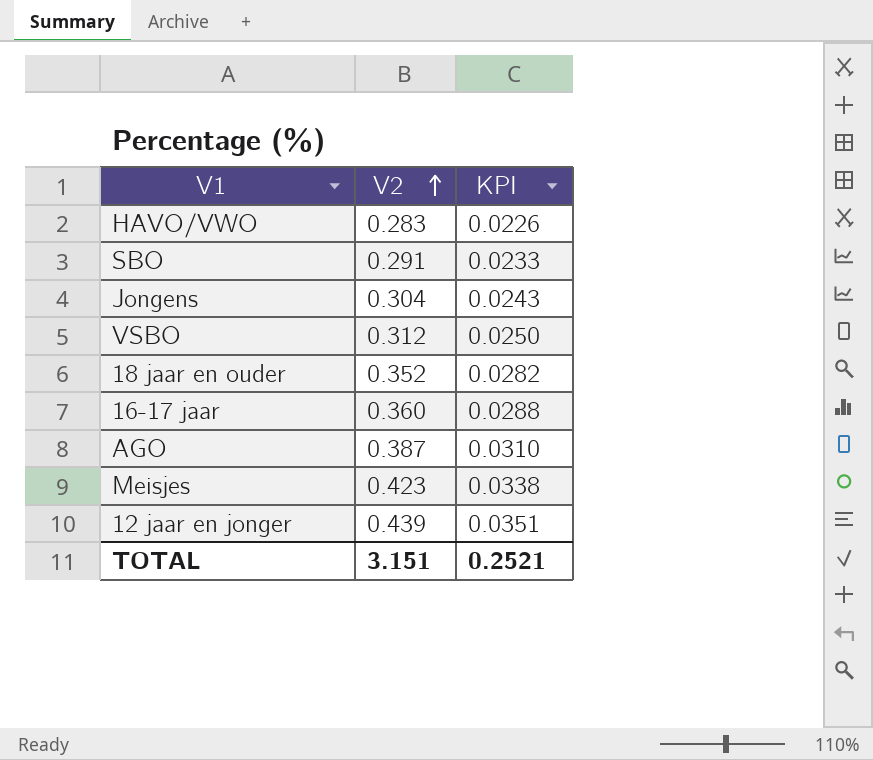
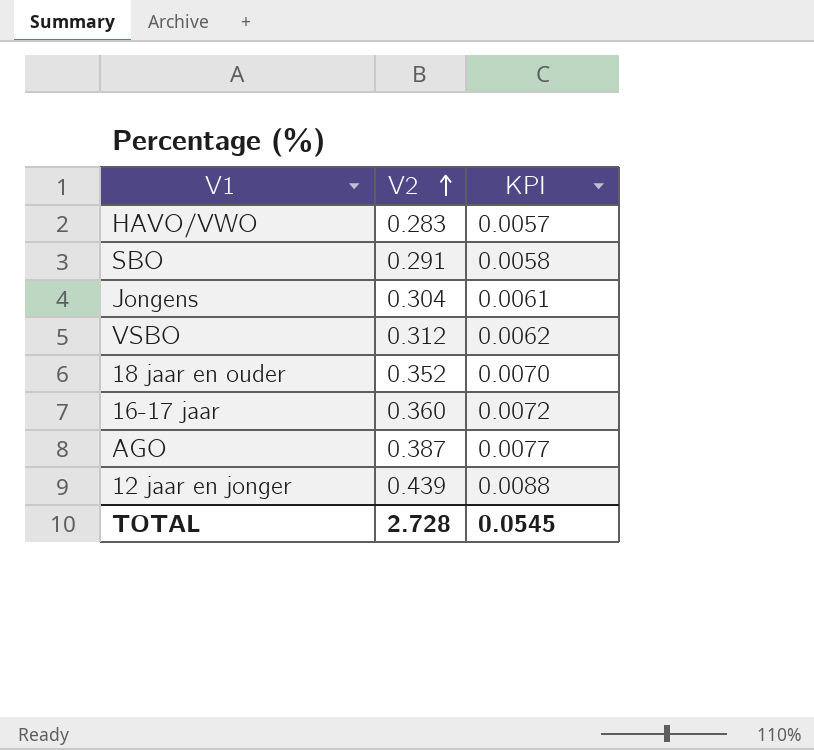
column KPI | formula: [V2] * 0.08 -> [V2] * 0.02
row Meisjes: 0.423 | 0.0338 -> none
TOTAL | V2: 3.151 -> 2.728
TOTAL | KPI: 0.2521 -> 0.0545

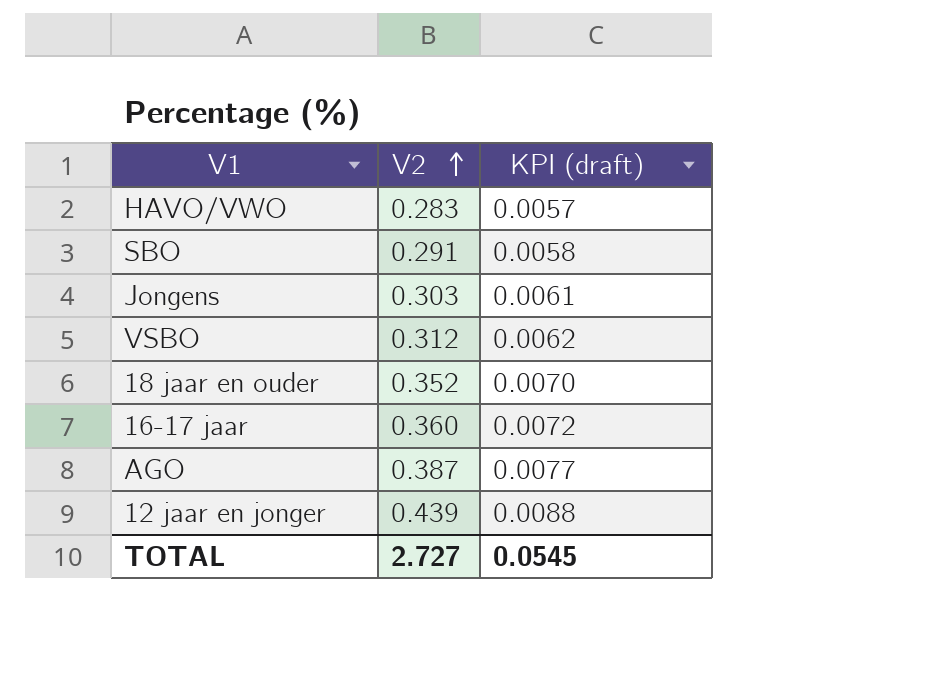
column name: KPI -> KPI (draft)
Jongens | V2: 0.304 -> 0.303
TOTAL | V2: 2.728 -> 2.727

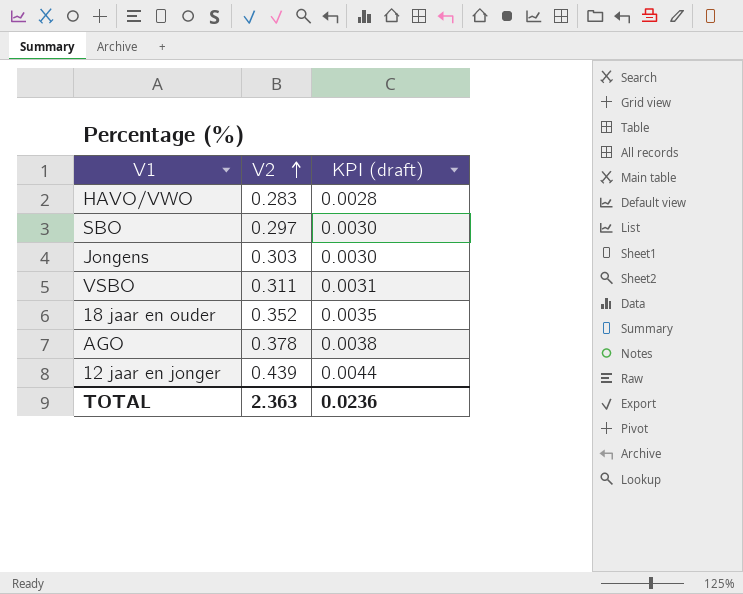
column KPI (draft) | formula: [V2] * 0.02 -> [V2] * 0.01
row 16-17 jaar: 0.360 | 0.0072 -> none
SBO | V2: 0.291 -> 0.297
VSBO | V2: 0.312 -> 0.311
AGO | V2: 0.387 -> 0.378
TOTAL | V2: 2.727 -> 2.363
TOTAL | KPI (draft): 0.0545 -> 0.0236

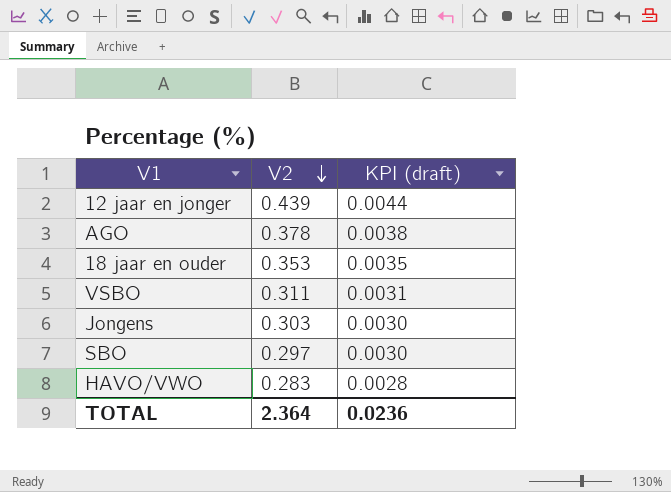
row order: V2 ascending -> V2 descending
18 jaar en ouder | V2: 0.352 -> 0.353
TOTAL | V2: 2.363 -> 2.364

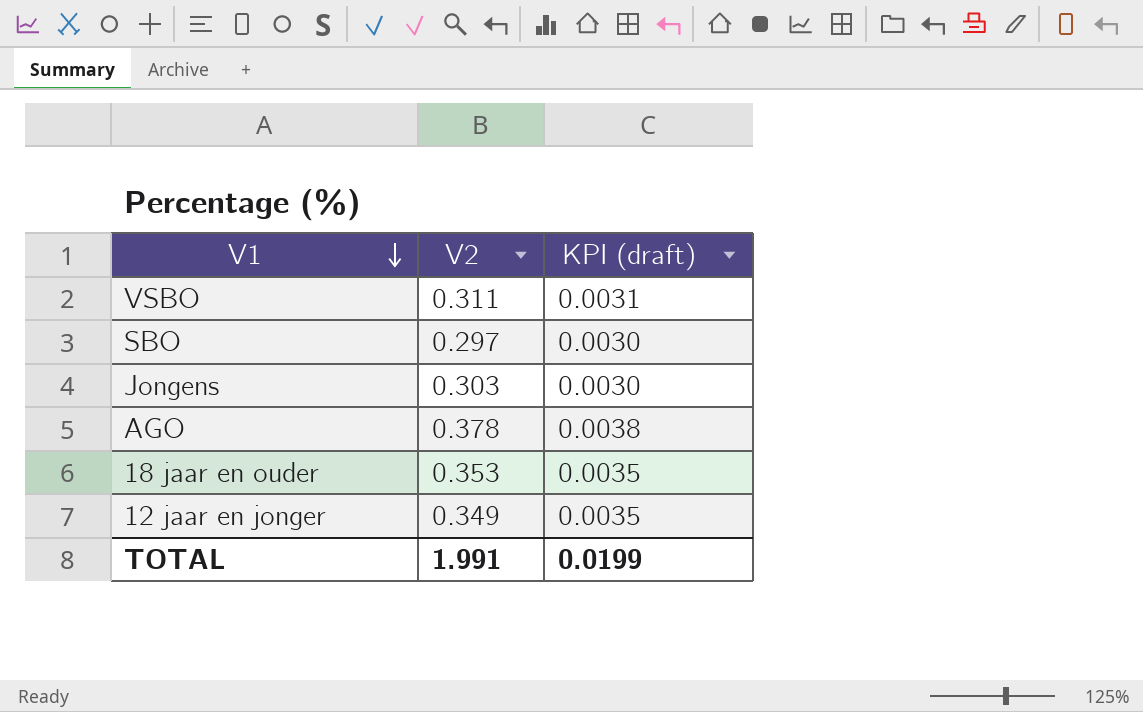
row order: V2 descending -> V1 descending
row HAVO/VWO: 0.283 | 0.0028 -> none
12 jaar en jonger | V2: 0.439 -> 0.349
12 jaar en jonger | KPI (draft): 0.0044 -> 0.0035
TOTAL | V2: 2.364 -> 1.991
TOTAL | KPI (draft): 0.0236 -> 0.0199

